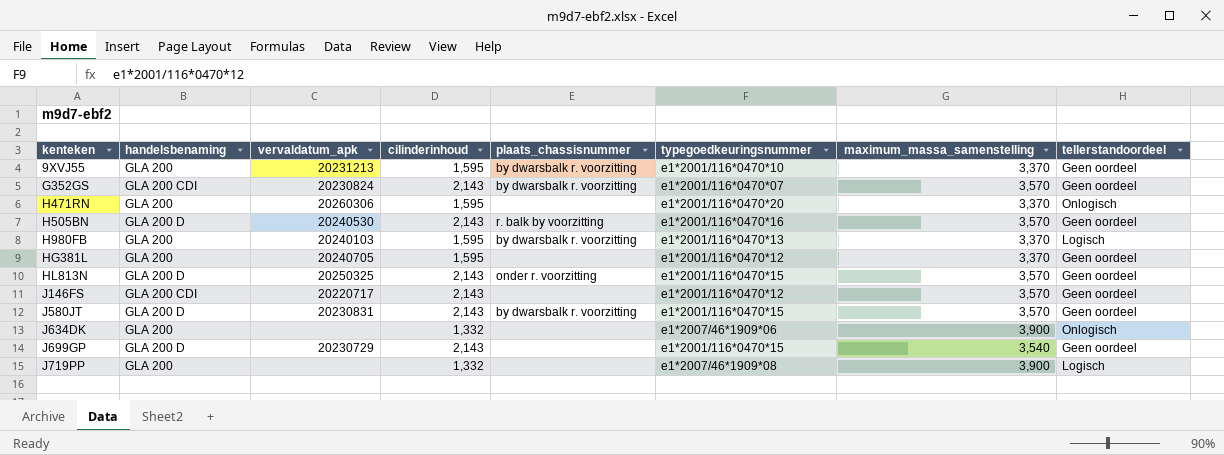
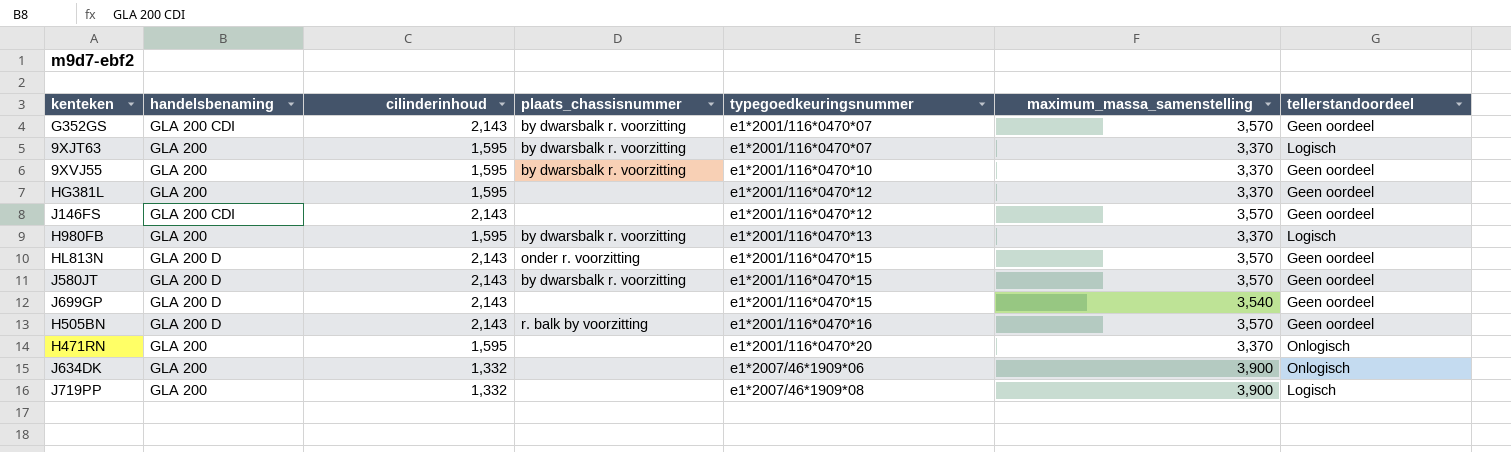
row order: kenteken ascending -> typegoedkeuringsnummer ascending
column vervaldatum_apk | position: 3 -> none
row 9XJT63: none -> GLA 200 | 1,595 | by dwarsbalk r. voorzitting | e1*2001/116*0470*07 | 3,370 | Logisch

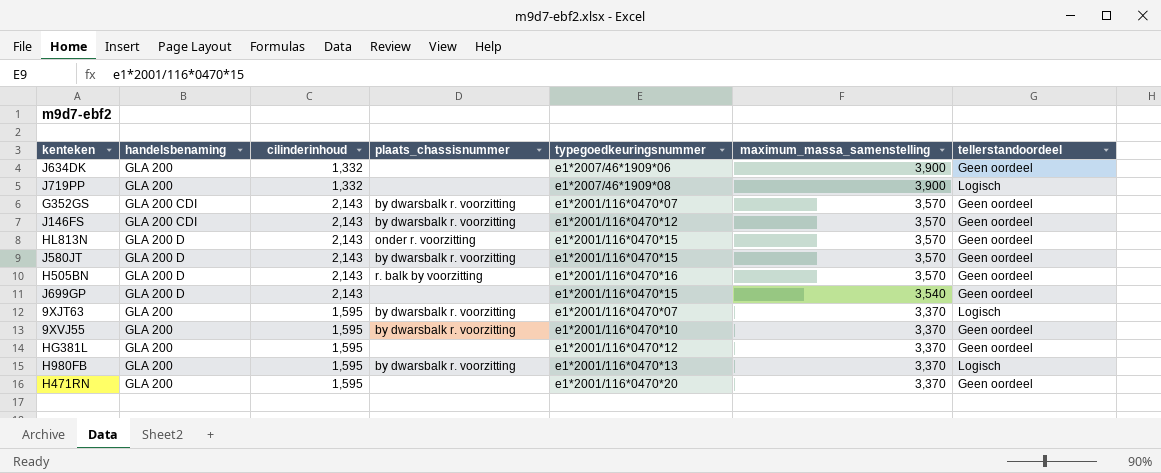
row order: typegoedkeuringsnummer ascending -> maximum_massa_samenstelling descending
J634DK | tellerstandoordeel: Onlogisch -> Geen oordeel
J146FS | plaats_chassisnummer: none -> by dwarsbalk r. voorzitting
H471RN | tellerstandoordeel: Onlogisch -> Geen oordeel

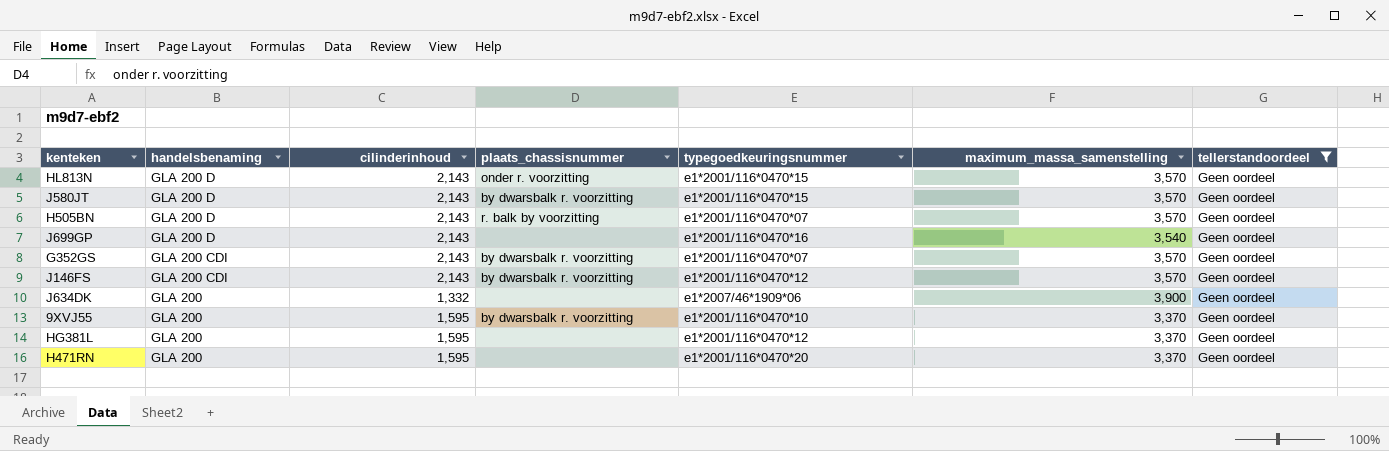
filter: none -> tellerstandoordeel = Geen oordeel
row order: maximum_massa_samenstelling descending -> handelsbenaming descending
H505BN | typegoedkeuringsnummer: e1*2001/116*0470*16 -> e1*2001/116*0470*07
J699GP | typegoedkeuringsnummer: e1*2001/116*0470*15 -> e1*2001/116*0470*16

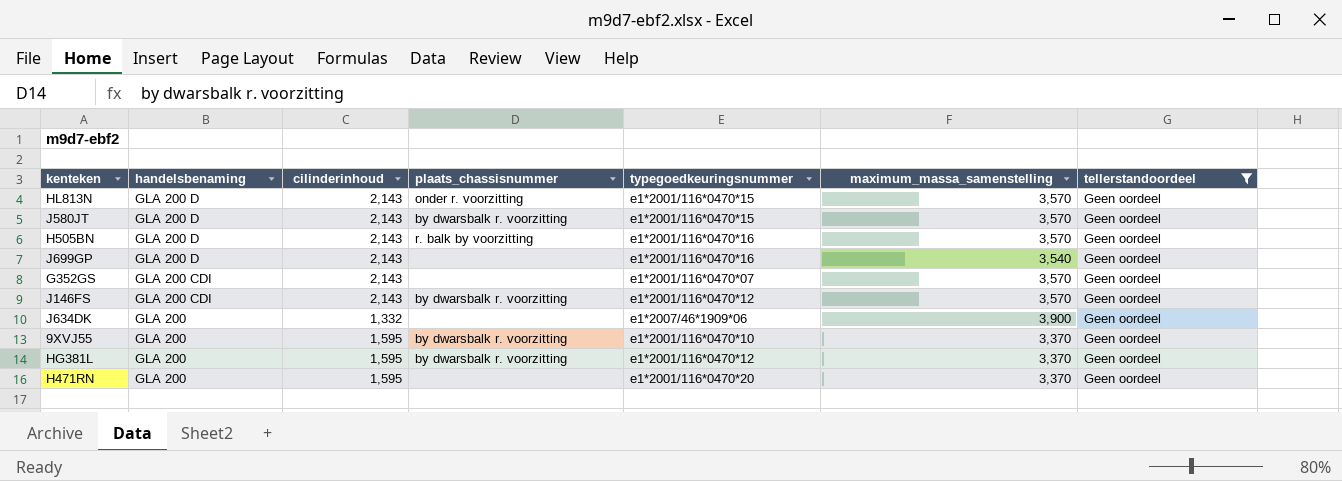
H505BN | typegoedkeuringsnummer: e1*2001/116*0470*07 -> e1*2001/116*0470*16
G352GS | plaats_chassisnummer: by dwarsbalk r. voorzitting -> none
HG381L | plaats_chassisnummer: none -> by dwarsbalk r. voorzitting

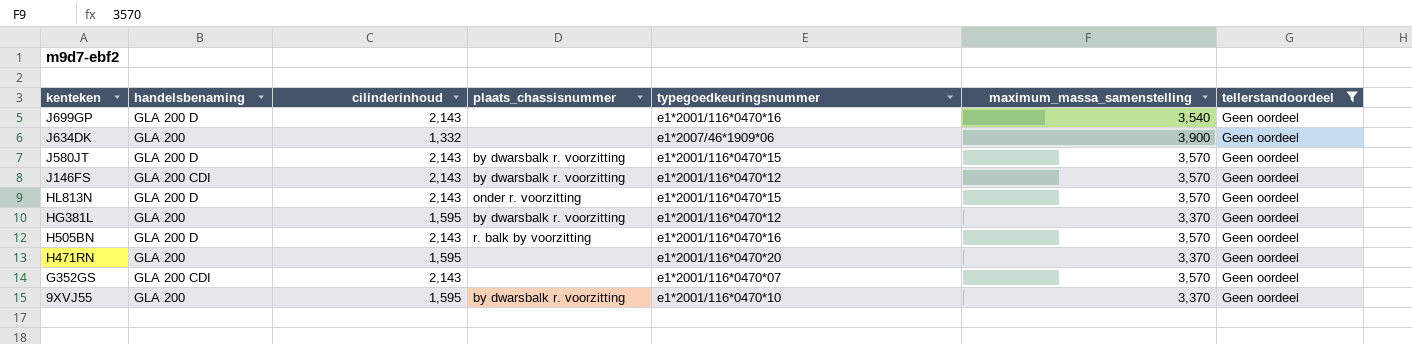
row order: handelsbenaming descending -> kenteken descending

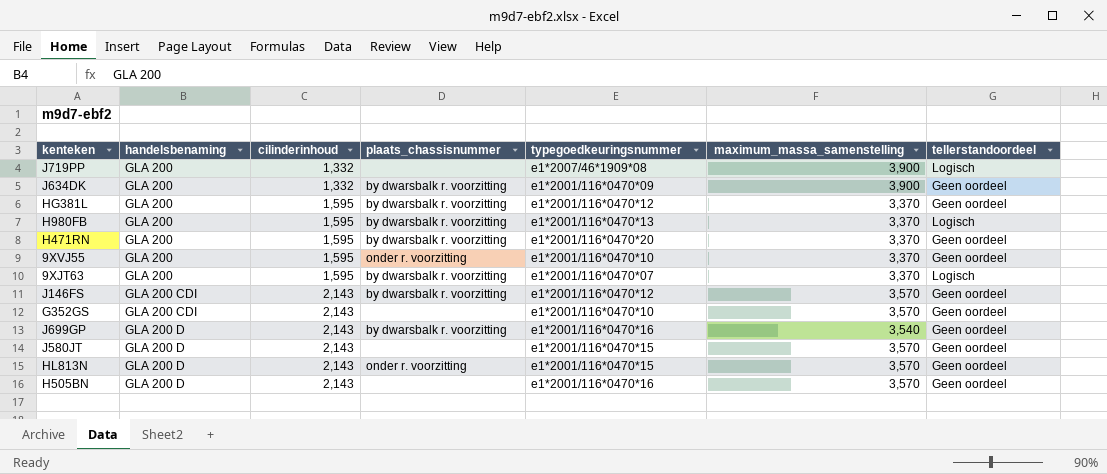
filter: tellerstandoordeel = Geen oordeel -> none
row order: kenteken descending -> handelsbenaming ascending
J634DK | plaats_chassisnummer: none -> by dwarsbalk r. voorzitting
J634DK | typegoedkeuringsnummer: e1*2007/46*1909*06 -> e1*2001/116*0470*09
H471RN | plaats_chassisnummer: none -> by dwarsbalk r. voorzitting
9XVJ55 | plaats_chassisnummer: by dwarsbalk r. voorzitting -> onder r. voorzitting
G352GS | typegoedkeuringsnummer: e1*2001/116*0470*07 -> e1*2001/116*0470*10
J699GP | plaats_chassisnummer: none -> by dwarsbalk r. voorzitting
J580JT | plaats_chassisnummer: by dwarsbalk r. voorzitting -> none
H505BN | plaats_chassisnummer: r. balk by voorzitting -> none

